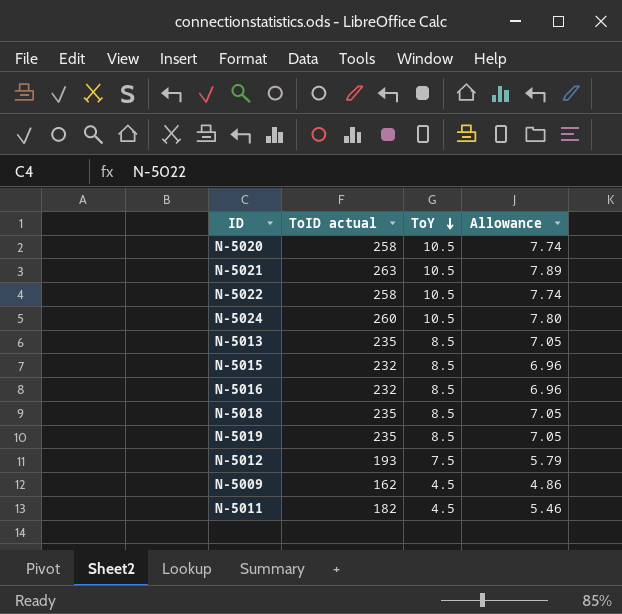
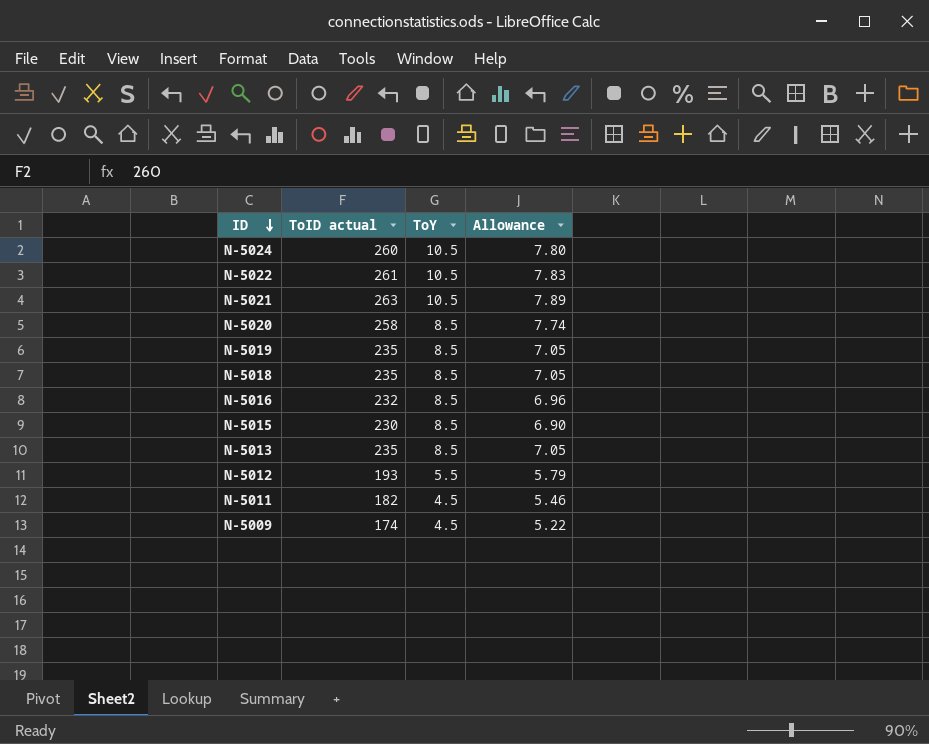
row order: ToY descending -> ID descending
N-5022 | ToID actual: 258 -> 261
N-5022 | Allowance: 7.74 -> 7.83
N-5020 | ToY: 10.5 -> 8.5
N-5015 | ToID actual: 232 -> 230
N-5015 | Allowance: 6.96 -> 6.90
N-5012 | ToY: 7.5 -> 5.5
N-5009 | ToID actual: 162 -> 174
N-5009 | Allowance: 4.86 -> 5.22

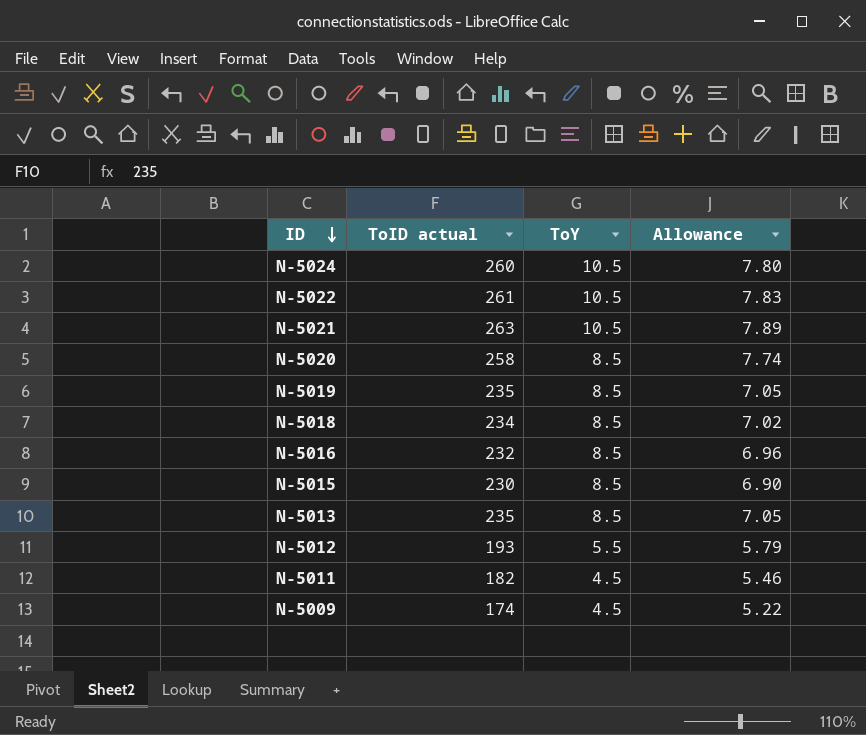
N-5018 | ToID actual: 235 -> 234
N-5018 | Allowance: 7.05 -> 7.02

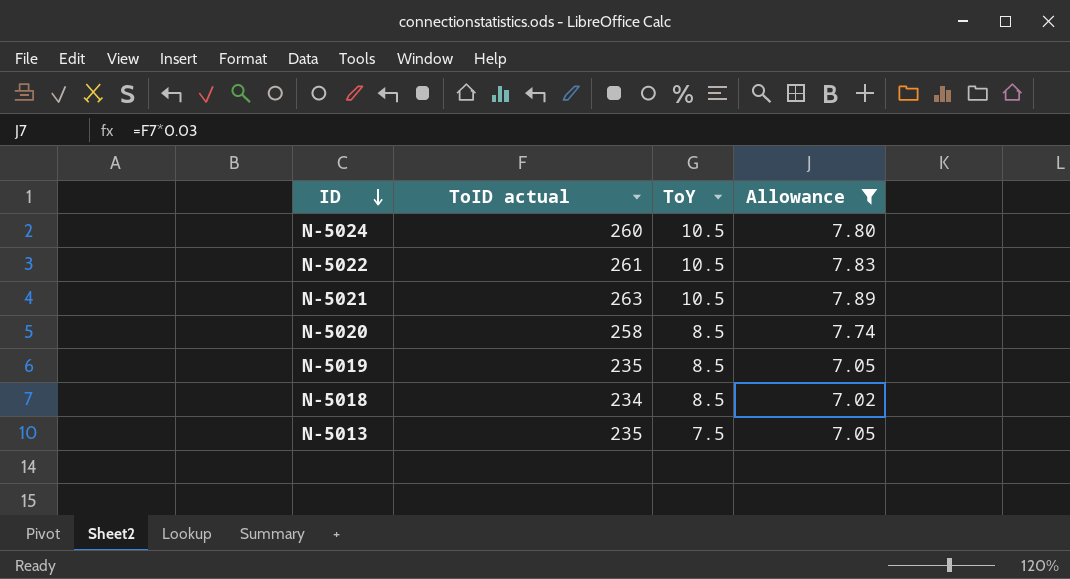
filter: none -> Allowance >= 7.02
N-5013 | ToY: 8.5 -> 7.5

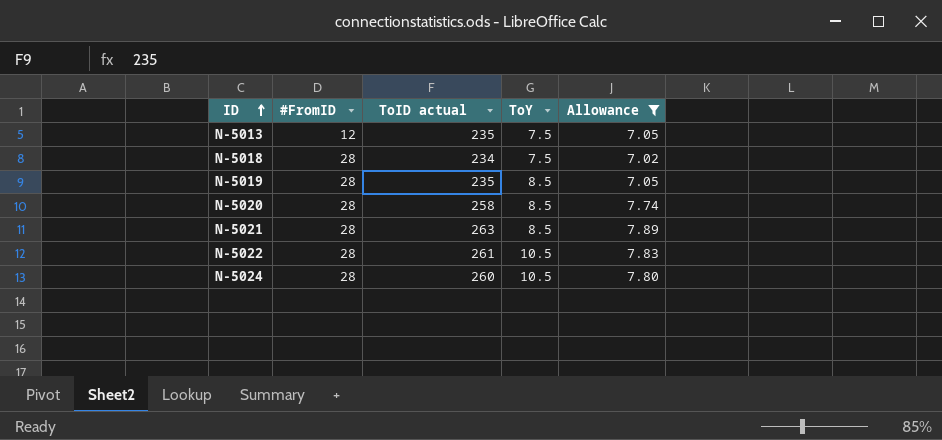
row order: ID descending -> ID ascending
column #FromID | position: none -> 2
N-5018 | ToY: 8.5 -> 7.5
N-5021 | ToY: 10.5 -> 8.5

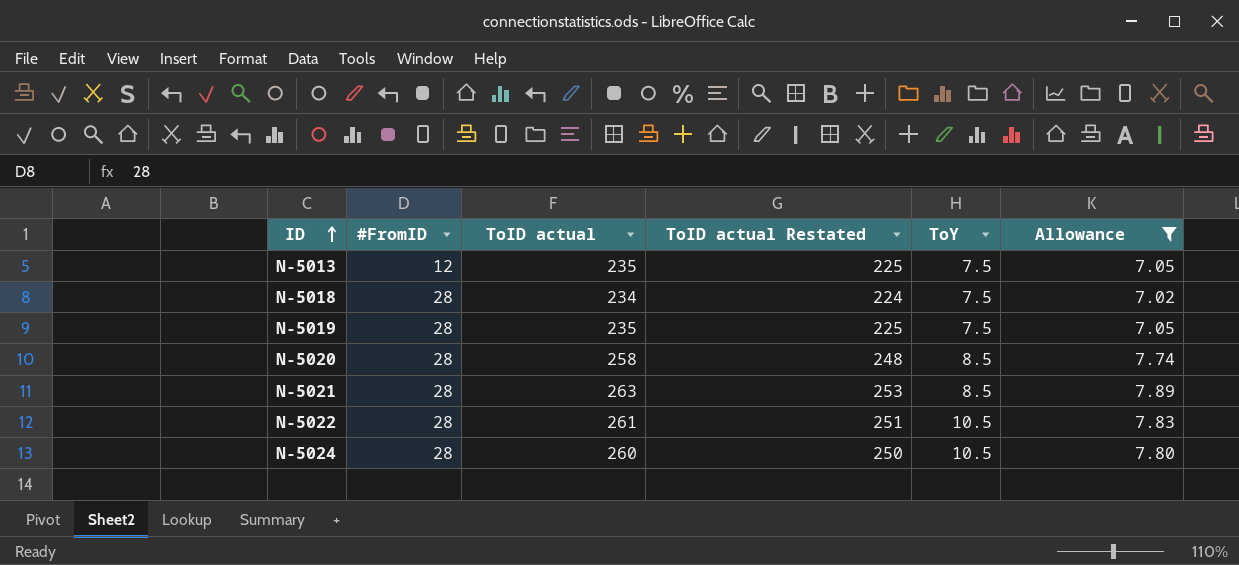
column ToID actual Restated | formula: none -> [ToID actual] - 10
N-5019 | ToY: 8.5 -> 7.5

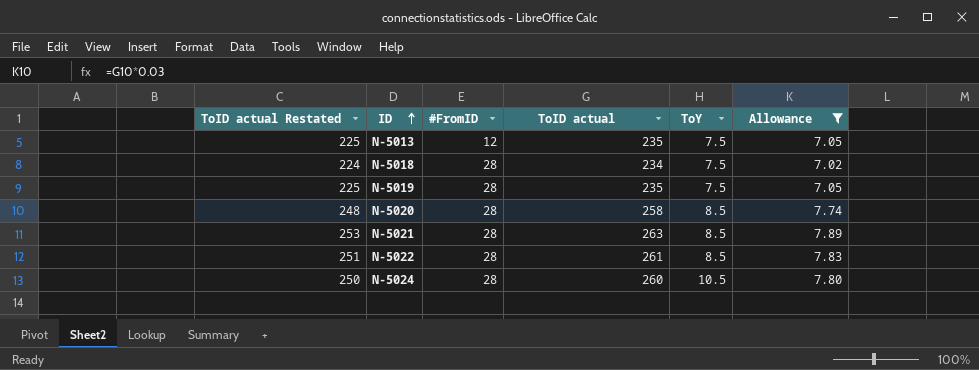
column ToID actual Restated | position: 4 -> 1
N-5022 | ToY: 10.5 -> 8.5

